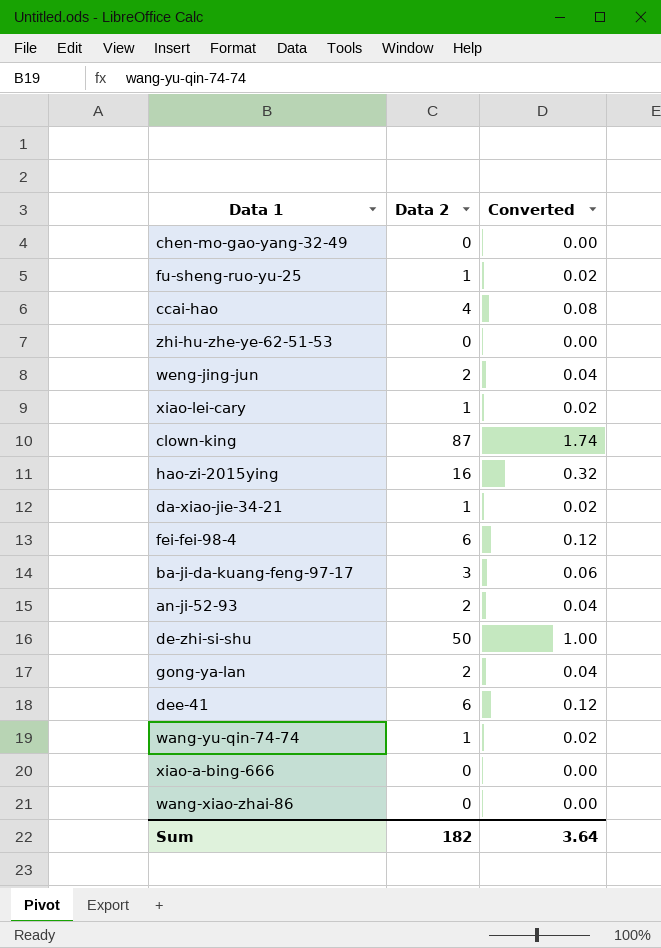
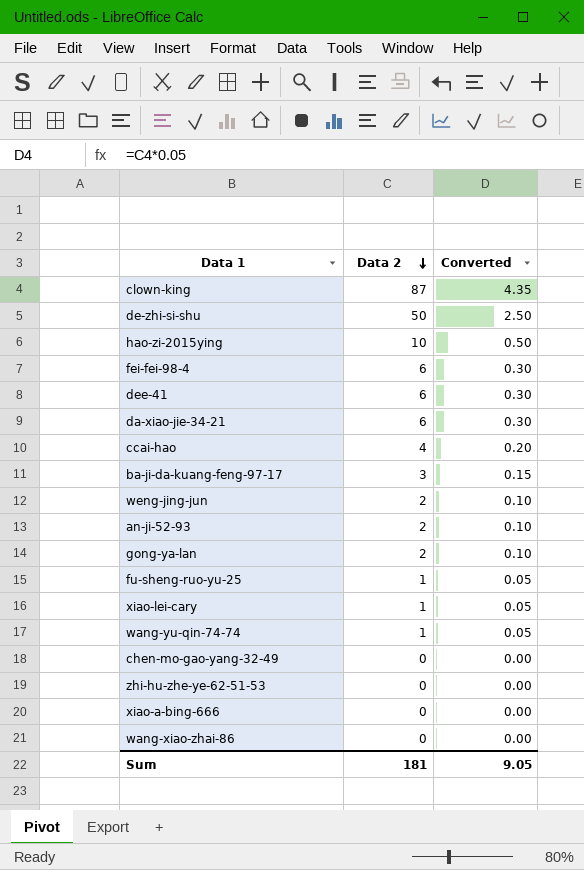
row order: none -> Data 2 descending
column Converted | formula: [Data 2] * 0.02 -> [Data 2] * 0.05
hao-zi-2015ying | Data 2: 16 -> 10
da-xiao-jie-34-21 | Data 2: 1 -> 6
Sum | Data 2: 182 -> 181
Sum | Converted: 3.64 -> 9.05

